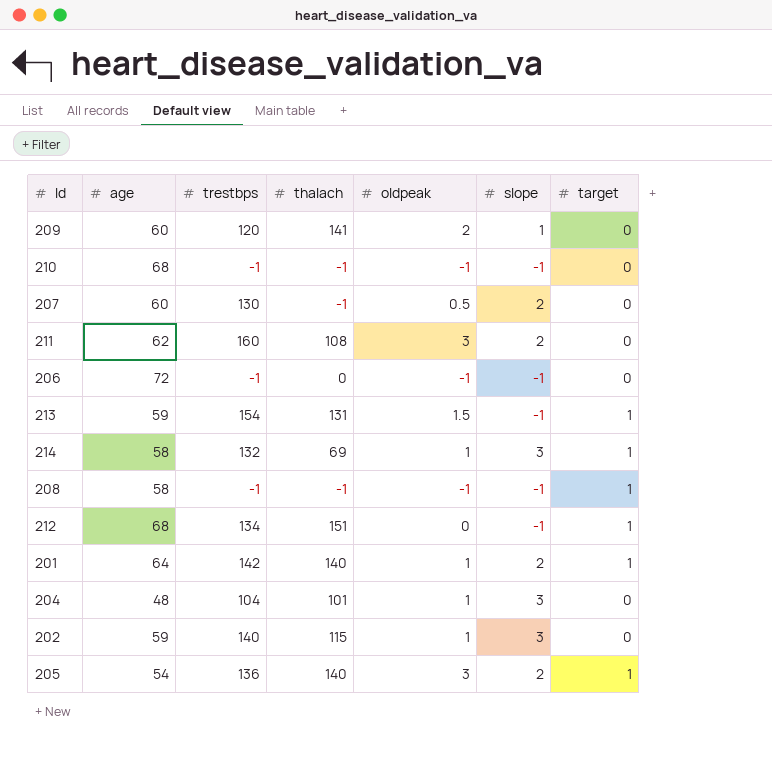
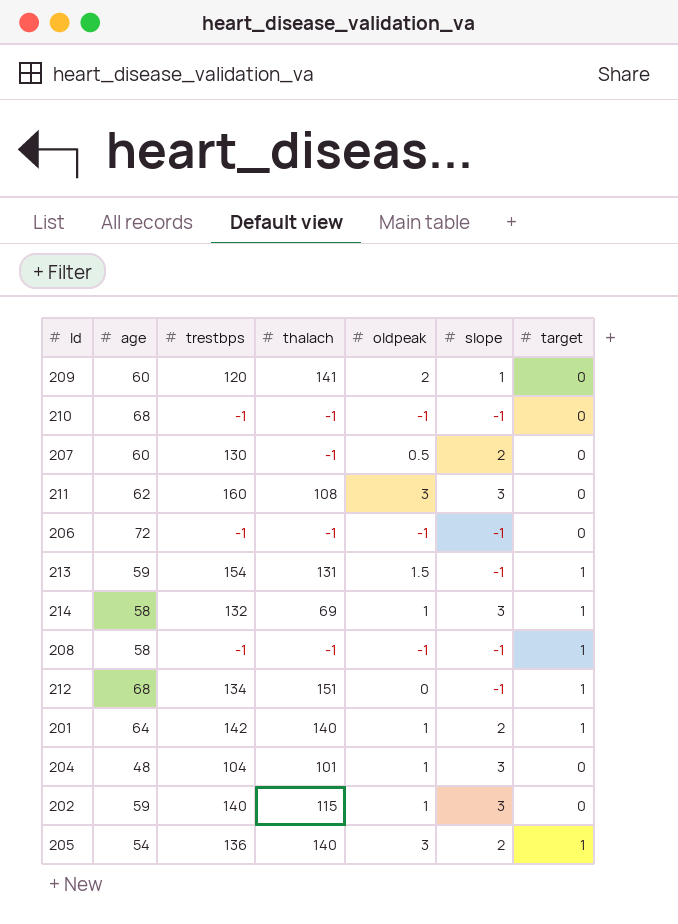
211 | slope: 2 -> 3
206 | thalach: 0 -> -1

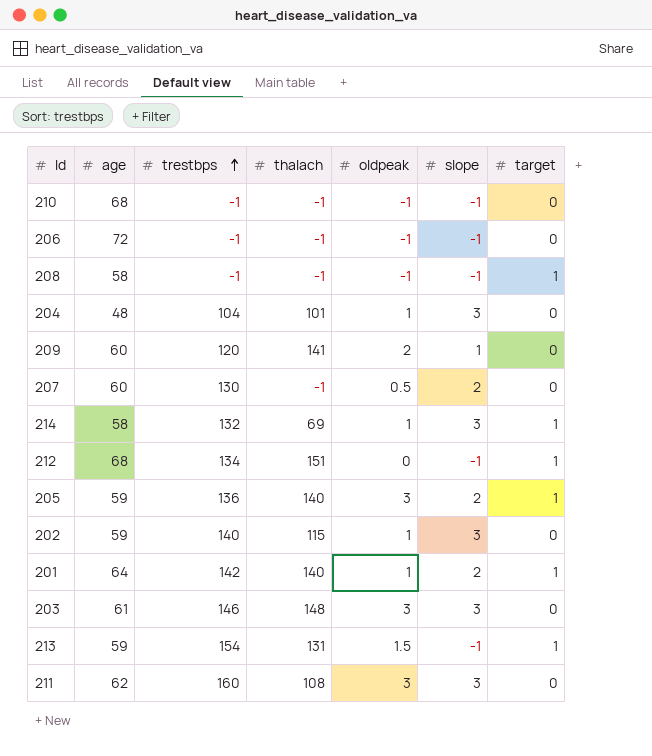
row order: none -> trestbps ascending
205 | age: 54 -> 59
row 203: none -> 61 | 146 | 148 | 3 | 3 | 0

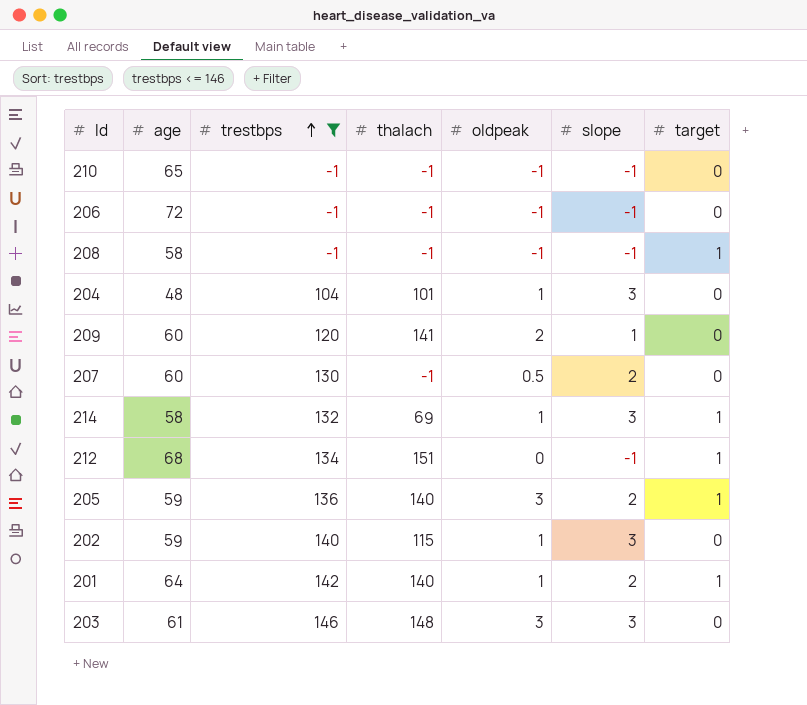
filter: none -> trestbps <= 146
210 | age: 68 -> 65

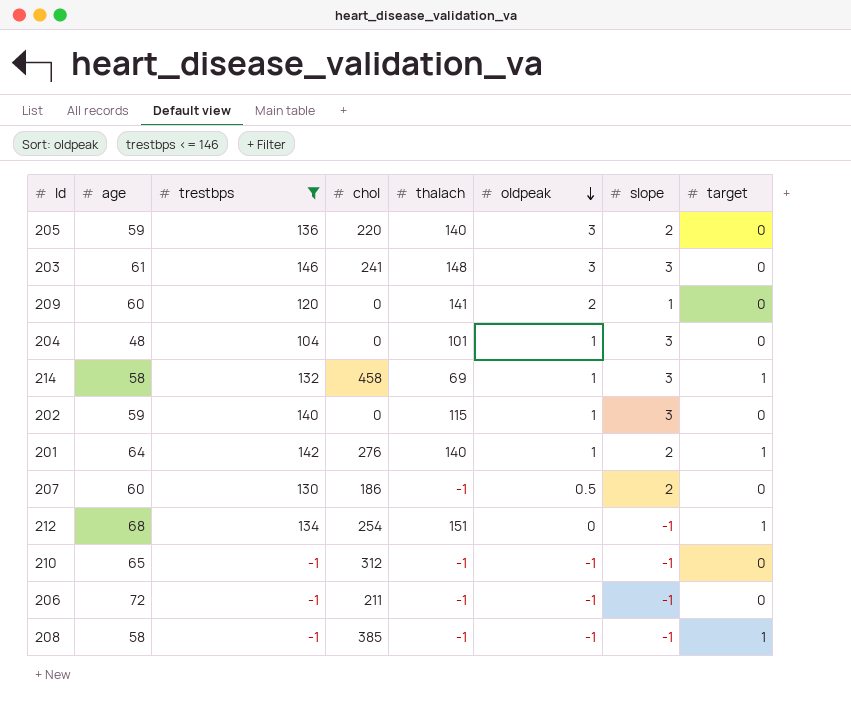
row order: trestbps ascending -> oldpeak descending
column chol | position: none -> 4
205 | target: 1 -> 0

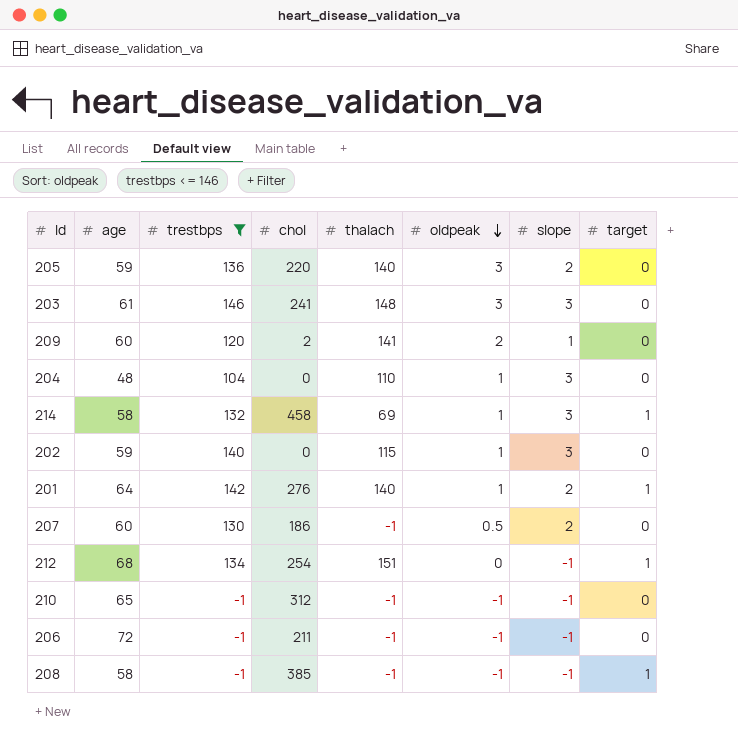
209 | chol: 0 -> 2
204 | thalach: 101 -> 110

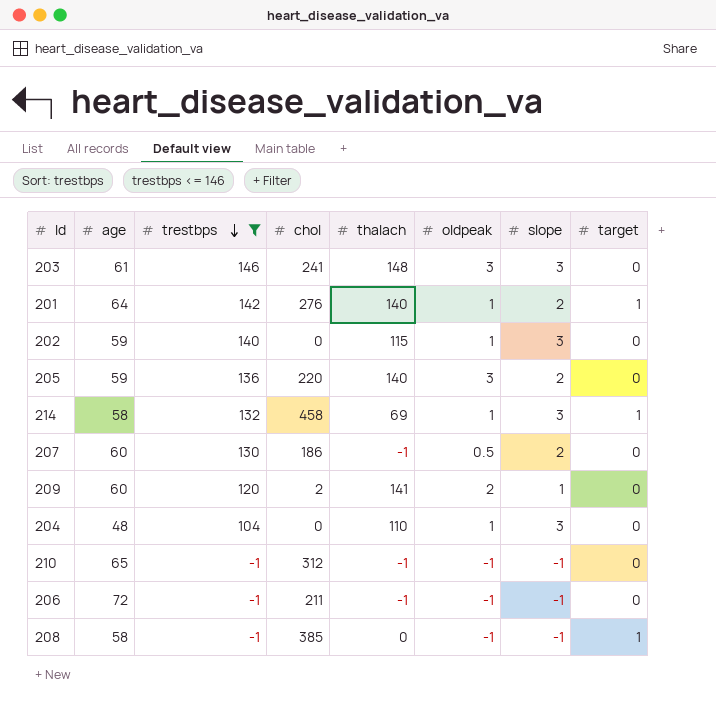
row order: oldpeak descending -> trestbps descending
row 212: 68 | 134 | 254 | 151 | 0 | -1 | 1 -> none
208 | thalach: -1 -> 0

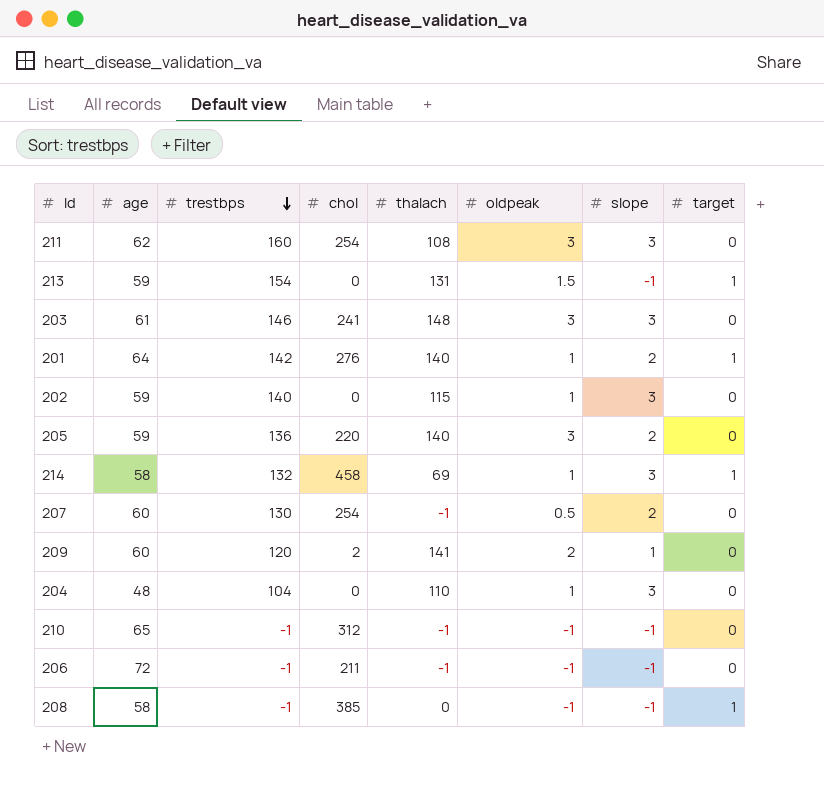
filter: trestbps <= 146 -> none
207 | chol: 186 -> 254

